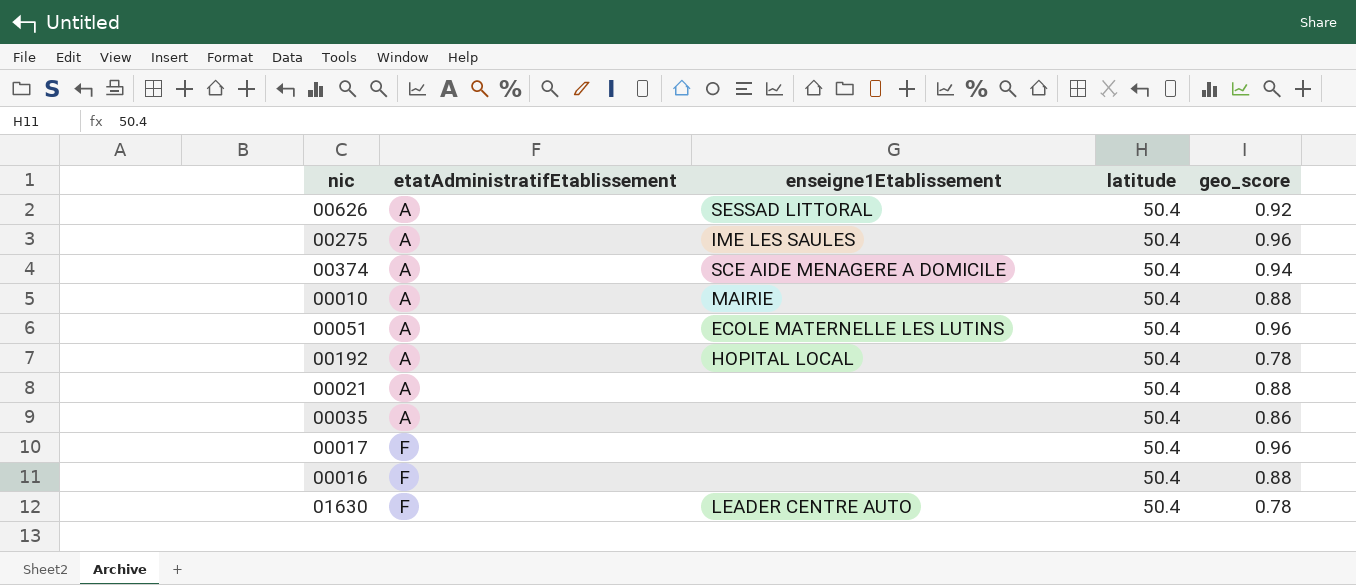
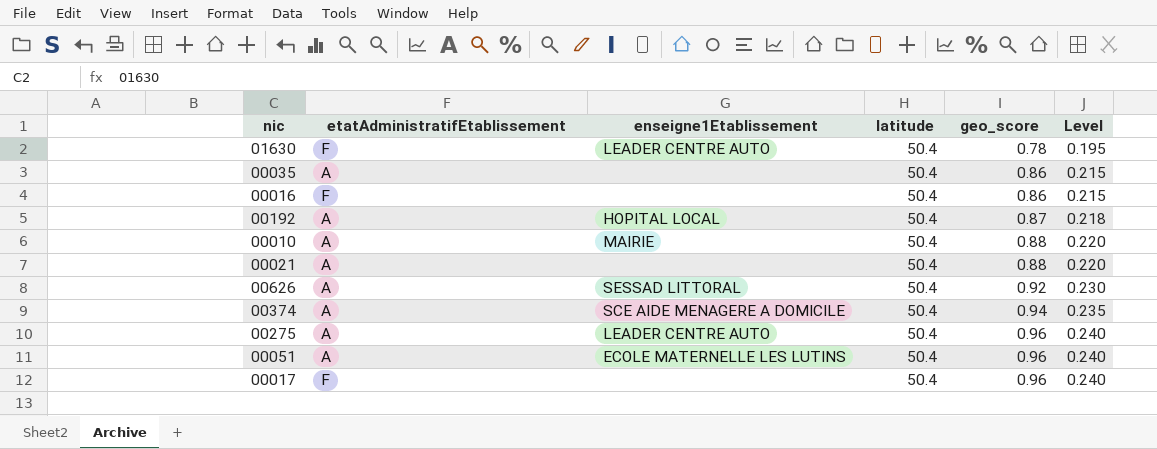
row order: etatAdministratifEtablissement ascending -> geo_score ascending
column Level | formula: none -> [geo_score] * 0.25
00016 | geo_score: 0.88 -> 0.86
00192 | geo_score: 0.78 -> 0.87
00275 | enseigne1Etablissement: IME LES SAULES -> LEADER CENTRE AUTO

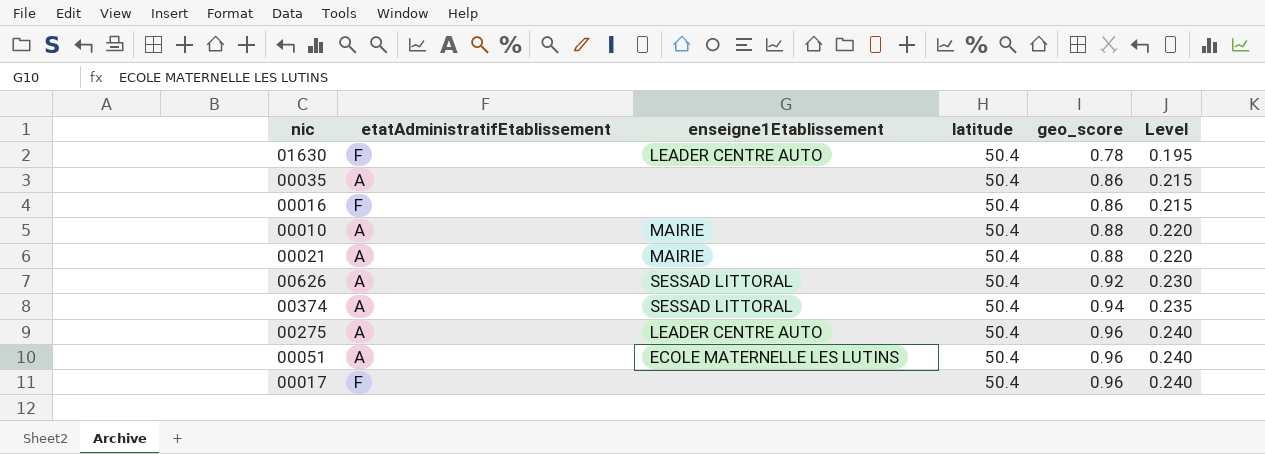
row 00192: A | HOPITAL LOCAL | 50.4 | 0.87 | 0.218 -> none
00021 | enseigne1Etablissement: none -> MAIRIE
00374 | enseigne1Etablissement: SCE AIDE MENAGERE A DOMICILE -> SESSAD LITTORAL

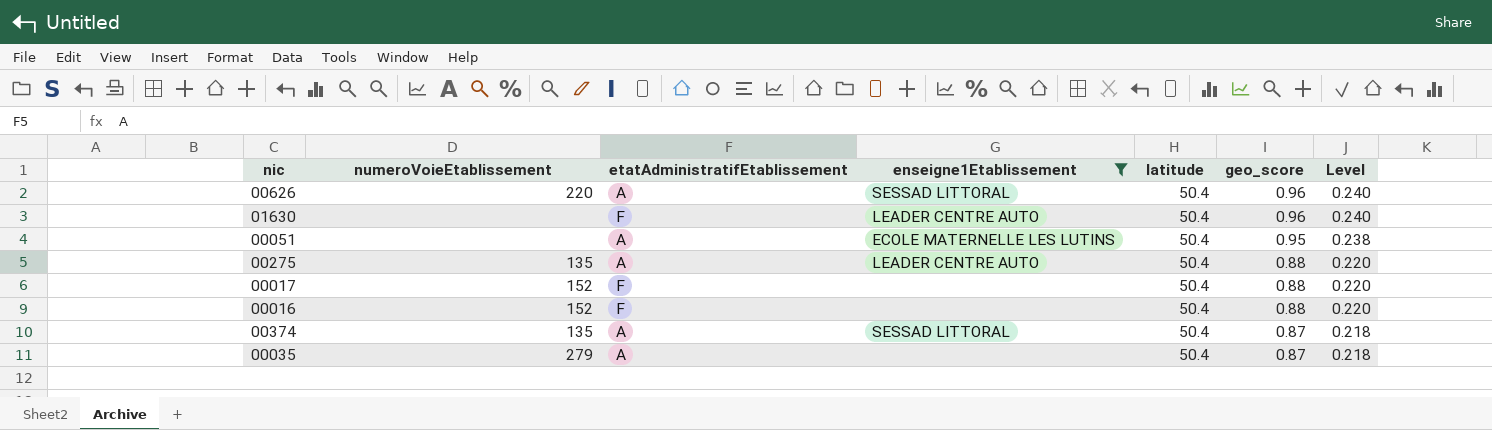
filter: none -> enseigne1Etablissement != MAIRIE
row order: geo_score ascending -> geo_score descending
column numeroVoieEtablissement | position: none -> 2
00626 | geo_score: 0.92 -> 0.96
00626 | Level: 0.230 -> 0.240
01630 | geo_score: 0.78 -> 0.96
01630 | Level: 0.195 -> 0.240
00051 | geo_score: 0.96 -> 0.95
00051 | Level: 0.240 -> 0.238
00275 | geo_score: 0.96 -> 0.88
00275 | Level: 0.240 -> 0.220
00017 | geo_score: 0.96 -> 0.88
00017 | Level: 0.240 -> 0.220
00016 | geo_score: 0.86 -> 0.88
00016 | Level: 0.215 -> 0.220
00374 | geo_score: 0.94 -> 0.87
00374 | Level: 0.235 -> 0.218
00035 | geo_score: 0.86 -> 0.87
00035 | Level: 0.215 -> 0.218

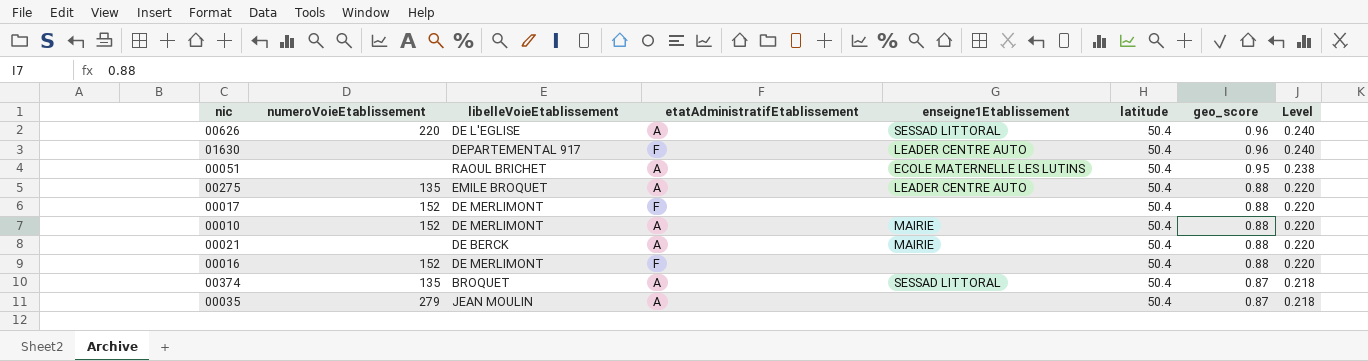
filter: enseigne1Etablissement != MAIRIE -> none
column libelleVoieEtablissement | position: none -> 3

